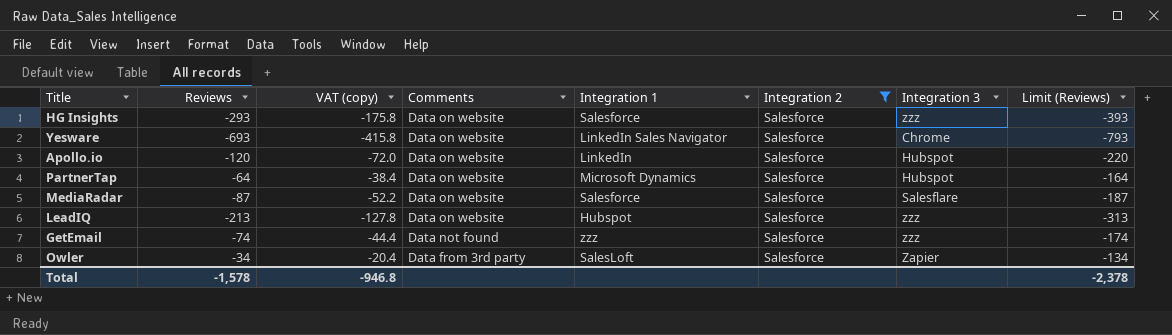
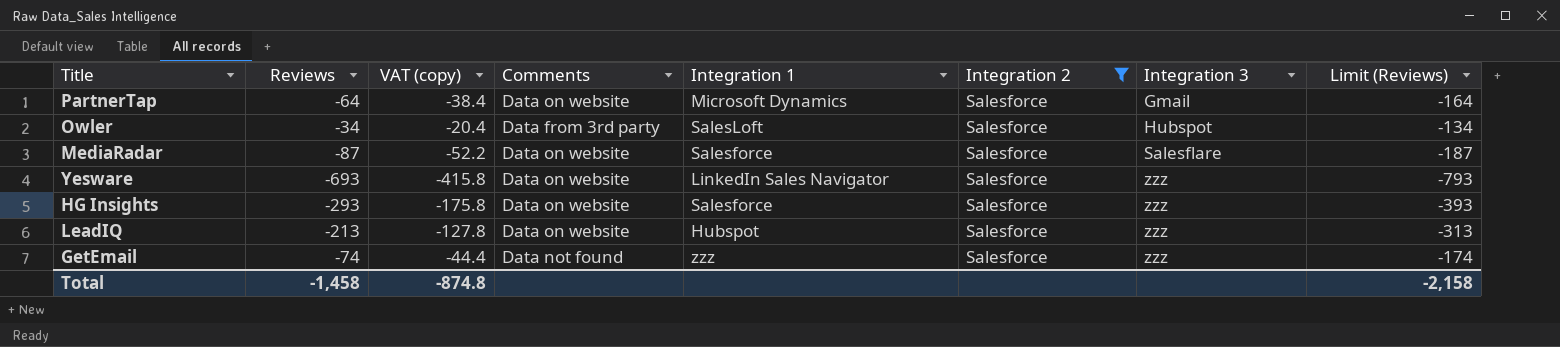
row order: Comments descending -> Integration 3 ascending
row Apollo.io: -120 | -72.0 | Data on website | LinkedIn | Salesforce | Hubspot | -220 -> none
PartnerTap | Integration 3: Hubspot -> Gmail
Owler | Integration 3: Zapier -> Hubspot
Yesware | Integration 3: Chrome -> zzz
Total | Reviews: -1,578 -> -1,458
Total | VAT (copy): -946.8 -> -874.8
Total | Limit (Reviews): -2,378 -> -2,158

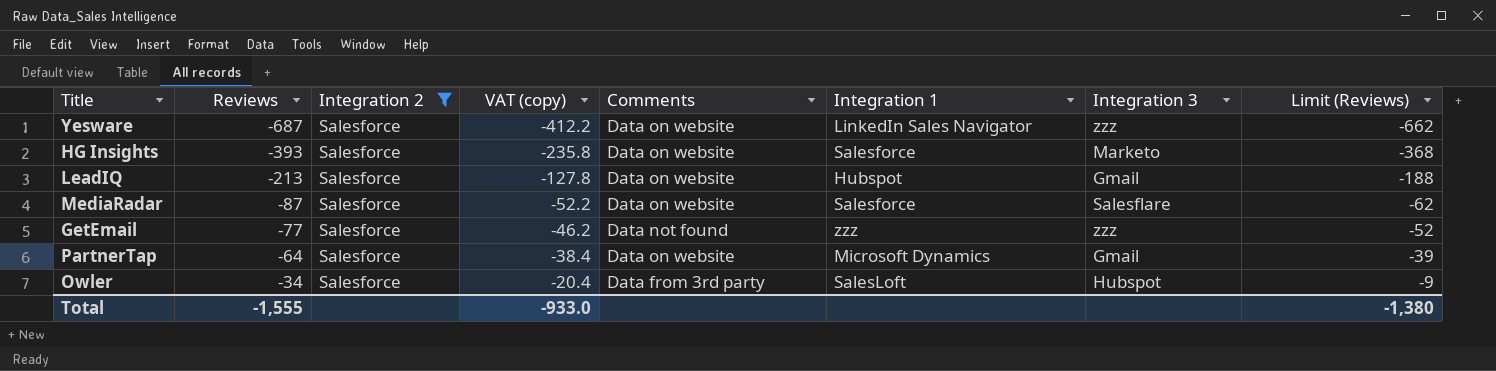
row order: Integration 3 ascending -> Reviews ascending
column Integration 2 | position: 6 -> 3
column Limit (Reviews) | formula: [Reviews] - 100 -> [Reviews] + 25
Yesware | Reviews: -693 -> -687
Yesware | VAT (copy): -415.8 -> -412.2
HG Insights | Reviews: -293 -> -393
HG Insights | VAT (copy): -175.8 -> -235.8
HG Insights | Integration 3: zzz -> Marketo
LeadIQ | Integration 3: zzz -> Gmail
GetEmail | Reviews: -74 -> -77
GetEmail | VAT (copy): -44.4 -> -46.2
Total | Reviews: -1,458 -> -1,555
Total | VAT (copy): -874.8 -> -933.0
Total | Limit (Reviews): -2,158 -> -1,380

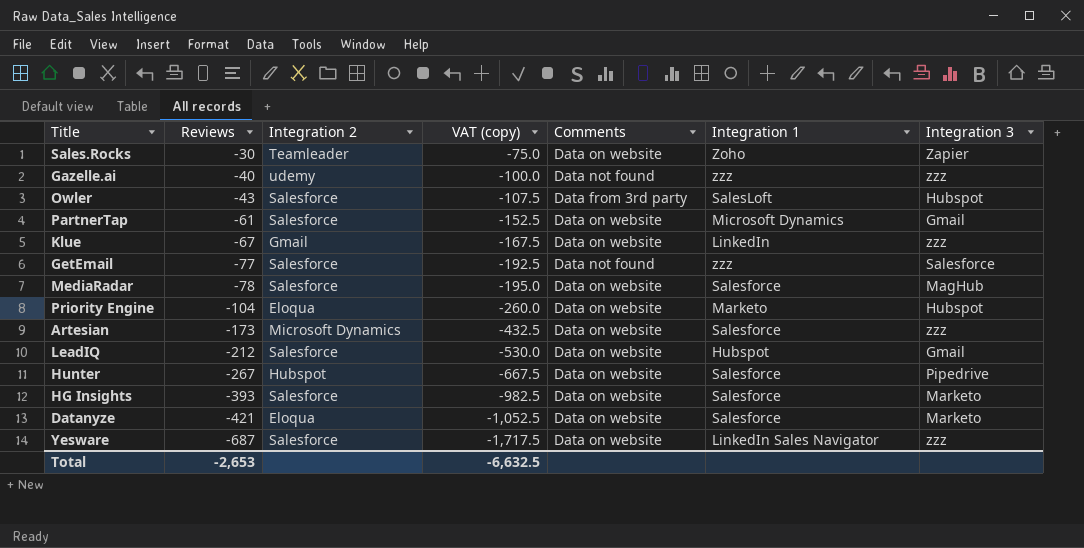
filter: Integration 2 = Salesforce -> none
row order: Reviews ascending -> Reviews descending
column Limit (Reviews) | formula: [Reviews] + 25 -> none
column VAT (copy) | formula: [Reviews] * 0.6 -> [Reviews] * 2.5
Owler | Reviews: -34 -> -43
PartnerTap | Reviews: -64 -> -61
GetEmail | Integration 3: zzz -> Salesforce
MediaRadar | Reviews: -87 -> -78
MediaRadar | Integration 3: Salesflare -> MagHub
LeadIQ | Reviews: -213 -> -212
Total | Reviews: -1,555 -> -2,653
Total | VAT (copy): -933.0 -> -6,632.5

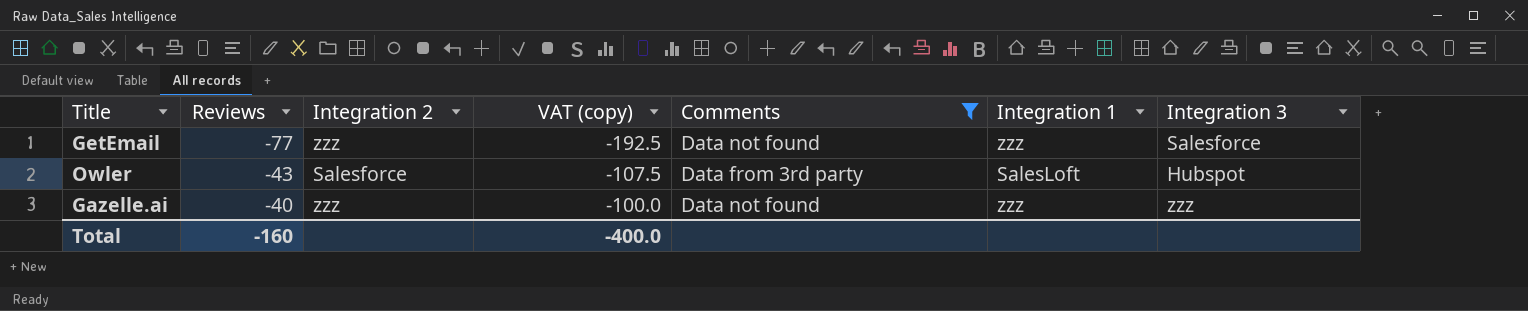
filter: none -> Comments != Data on website
row order: Reviews descending -> Reviews ascending
GetEmail | Integration 2: Salesforce -> zzz
Gazelle.ai | Integration 2: udemy -> zzz
Total | Reviews: -2,653 -> -160
Total | VAT (copy): -6,632.5 -> -400.0

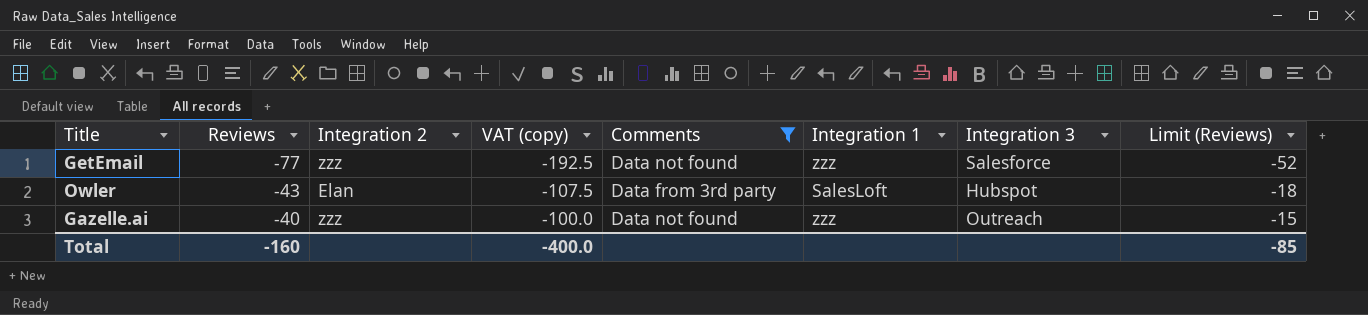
column Limit (Reviews) | formula: none -> [Reviews] + 25
Owler | Integration 2: Salesforce -> Elan
Gazelle.ai | Integration 3: zzz -> Outreach

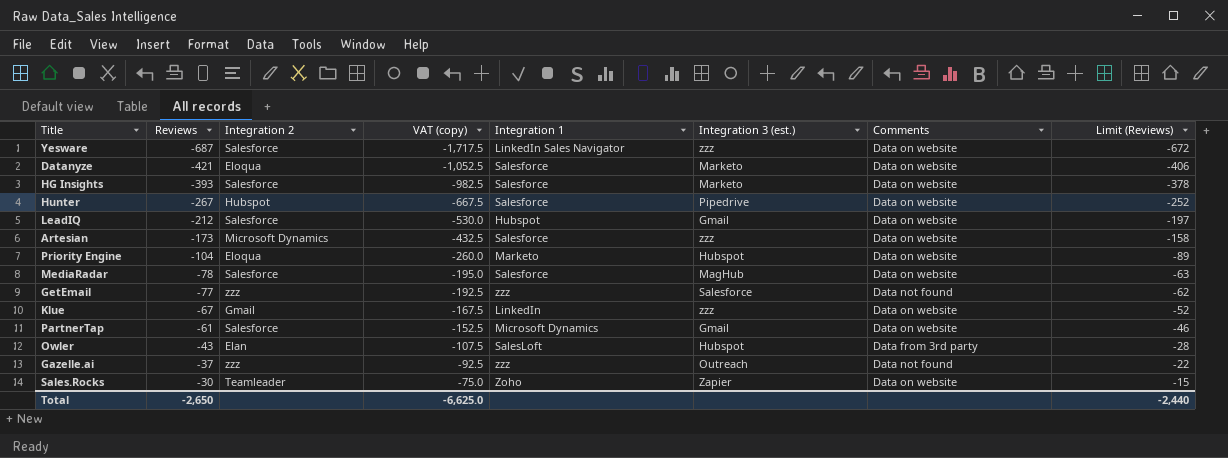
filter: Comments != Data on website -> none
column name: Integration 3 -> Integration 3 (est.)
column Comments | position: 5 -> 7
column Limit (Reviews) | formula: [Reviews] + 25 -> [Reviews] + 15
Gazelle.ai | Reviews: -40 -> -37
Gazelle.ai | VAT (copy): -100.0 -> -92.5
Total | Reviews: -160 -> -2,650
Total | VAT (copy): -400.0 -> -6,625.0
Total | Limit (Reviews): -85 -> -2,440

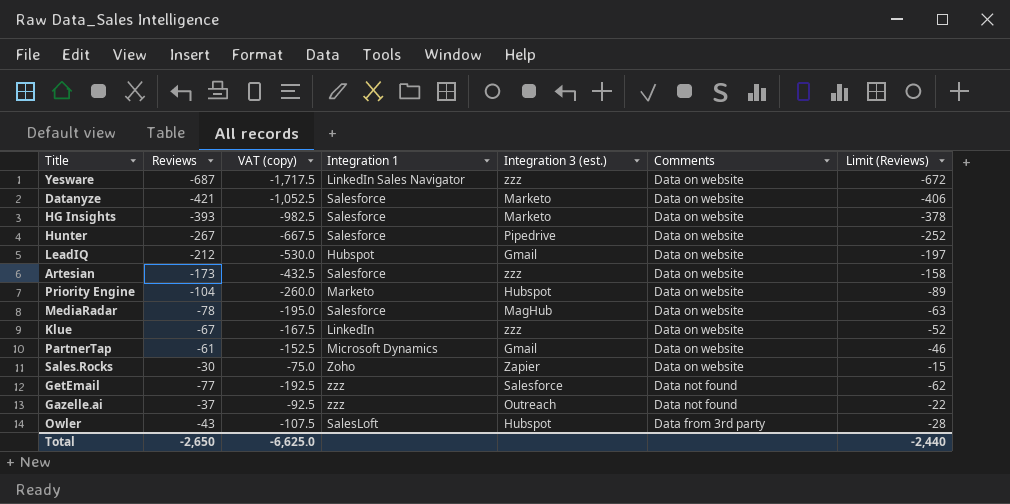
row order: Reviews ascending -> Comments descending
column Integration 2 | position: 3 -> none

